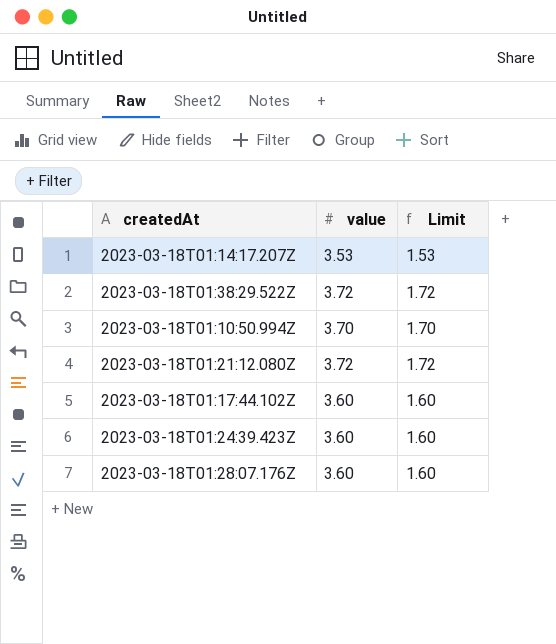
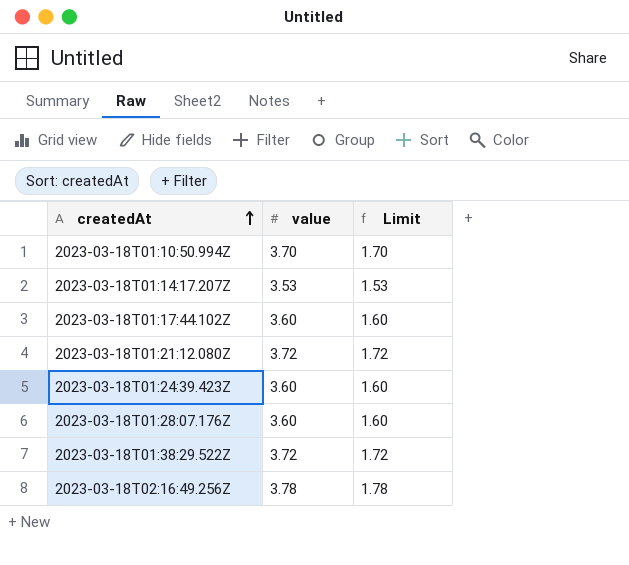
row order: none -> createdAt ascending
row 2023-03-18T02:16:49.256Z: none -> 3.78 | 1.78

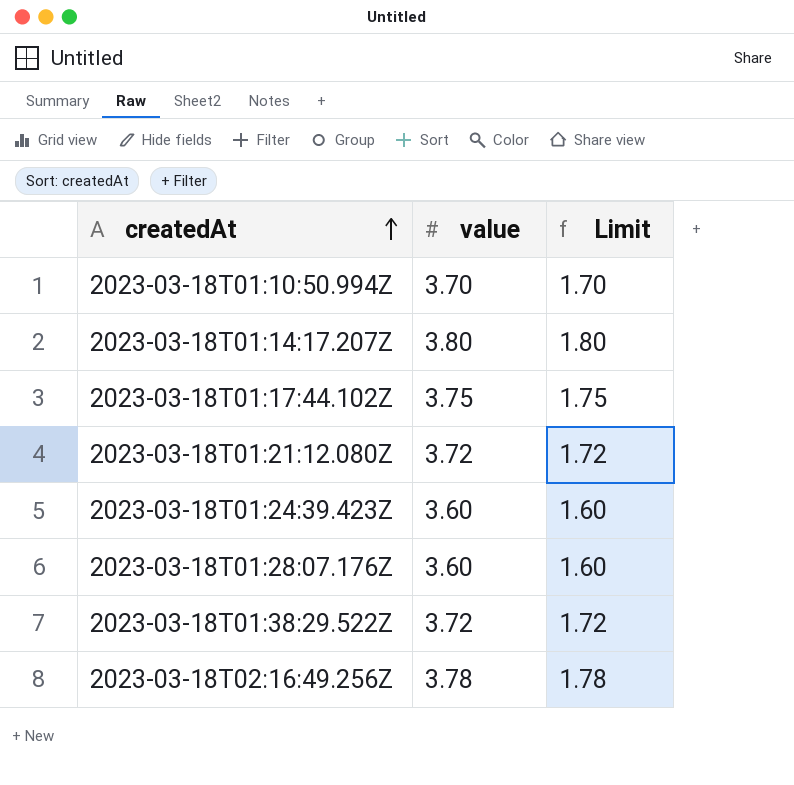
2023-03-18T01:14:17.207Z | value: 3.53 -> 3.80
2023-03-18T01:14:17.207Z | Limit: 1.53 -> 1.80
2023-03-18T01:17:44.102Z | value: 3.60 -> 3.75
2023-03-18T01:17:44.102Z | Limit: 1.60 -> 1.75

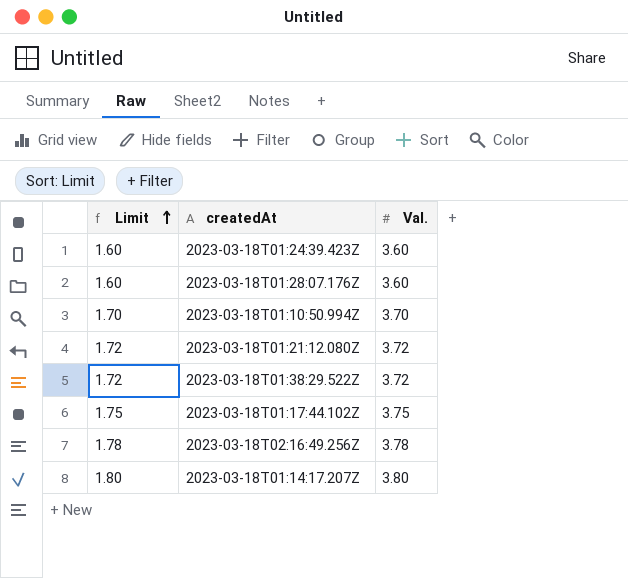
row order: createdAt ascending -> Limit ascending
column Limit | position: 3 -> 1
column name: value -> Val.

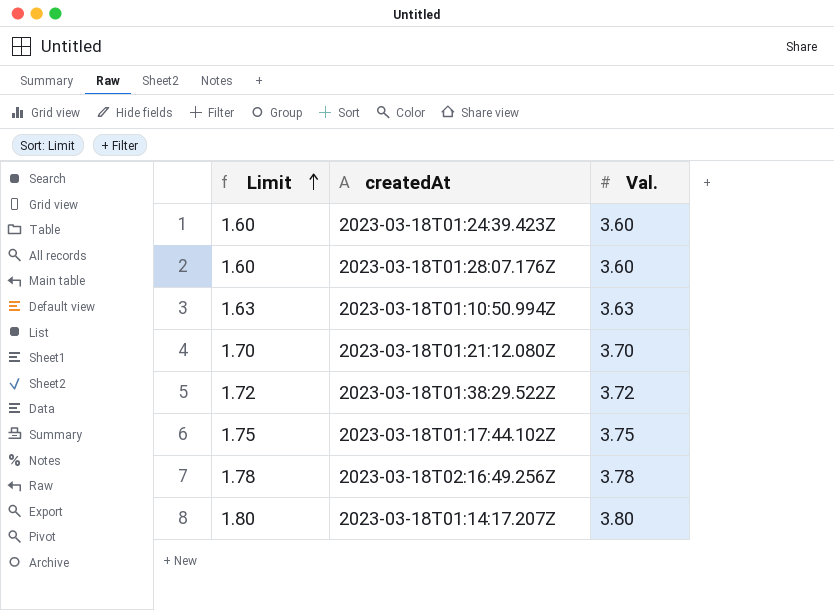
2023-03-18T01:10:50.994Z | Limit: 1.70 -> 1.63
2023-03-18T01:10:50.994Z | Val.: 3.70 -> 3.63
2023-03-18T01:21:12.080Z | Limit: 1.72 -> 1.70
2023-03-18T01:21:12.080Z | Val.: 3.72 -> 3.70

